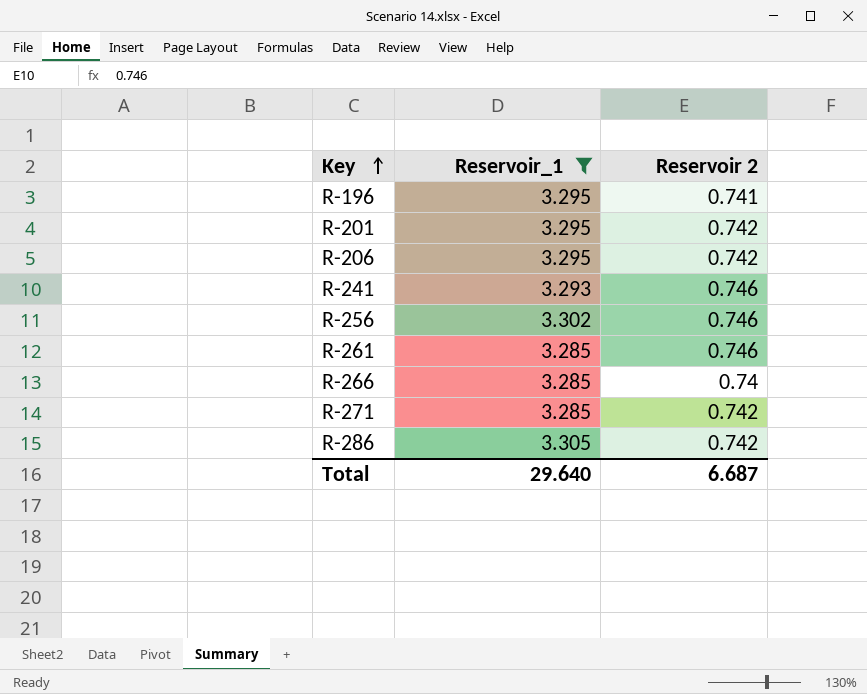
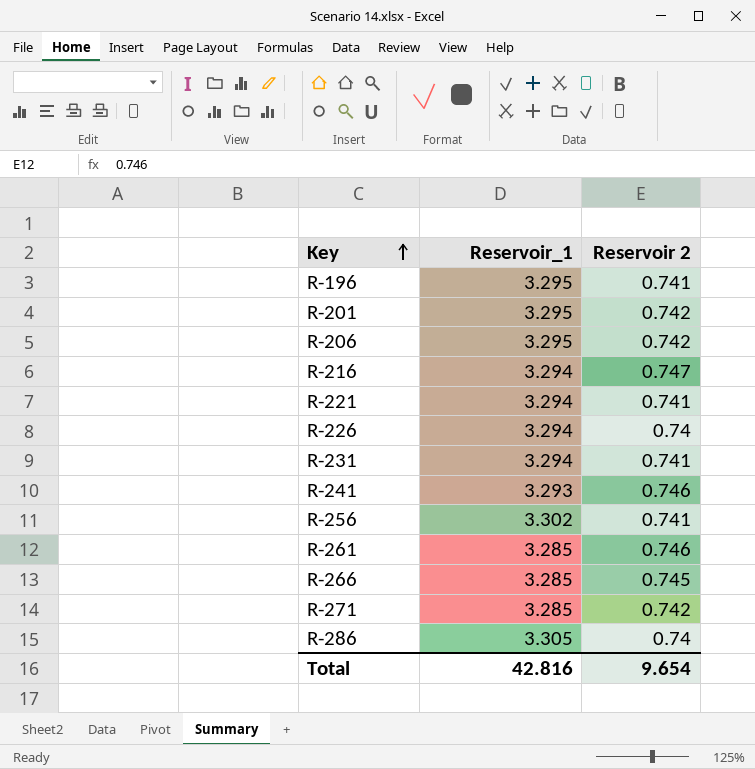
filter: Reservoir_1 != 3.294 -> none
R-256 | Reservoir 2: 0.746 -> 0.741
R-266 | Reservoir 2: 0.74 -> 0.745
R-286 | Reservoir 2: 0.742 -> 0.74
Total | Reservoir_1: 29.640 -> 42.816
Total | Reservoir 2: 6.687 -> 9.654

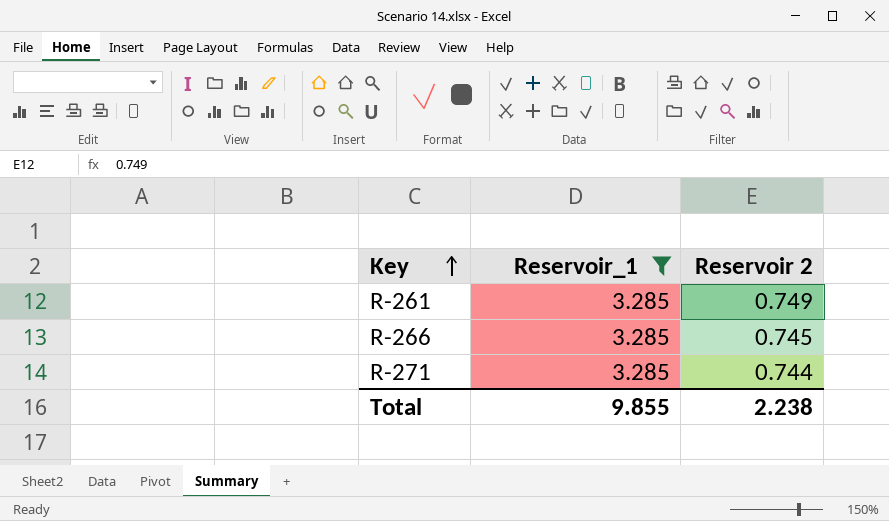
filter: none -> Reservoir_1 = 3.285
R-261 | Reservoir 2: 0.746 -> 0.749
R-271 | Reservoir 2: 0.742 -> 0.744
Total | Reservoir_1: 42.816 -> 9.855
Total | Reservoir 2: 9.654 -> 2.238

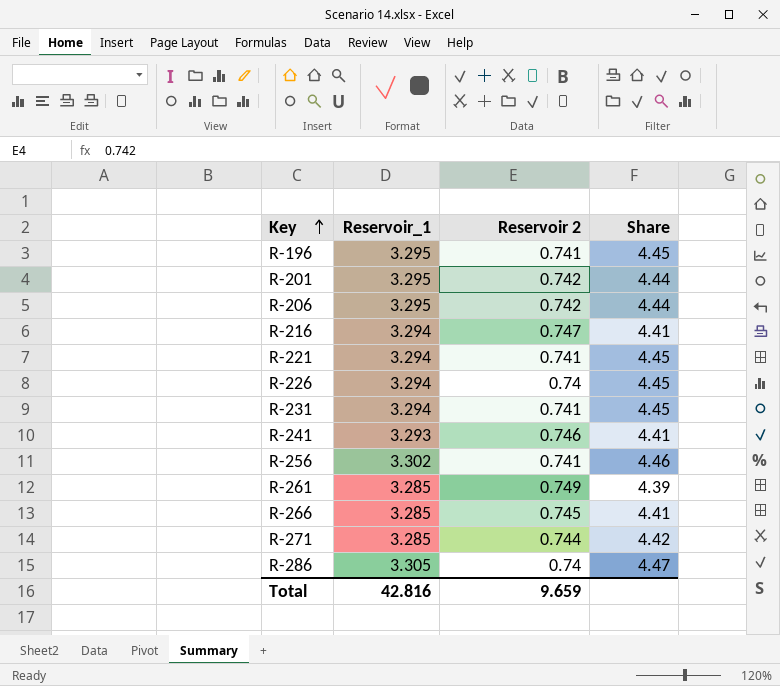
filter: Reservoir_1 = 3.285 -> none
column Share | formula: none -> [Reservoir_1] / [Reservoir 2]
Total | Reservoir_1: 9.855 -> 42.816
Total | Reservoir 2: 2.238 -> 9.659

